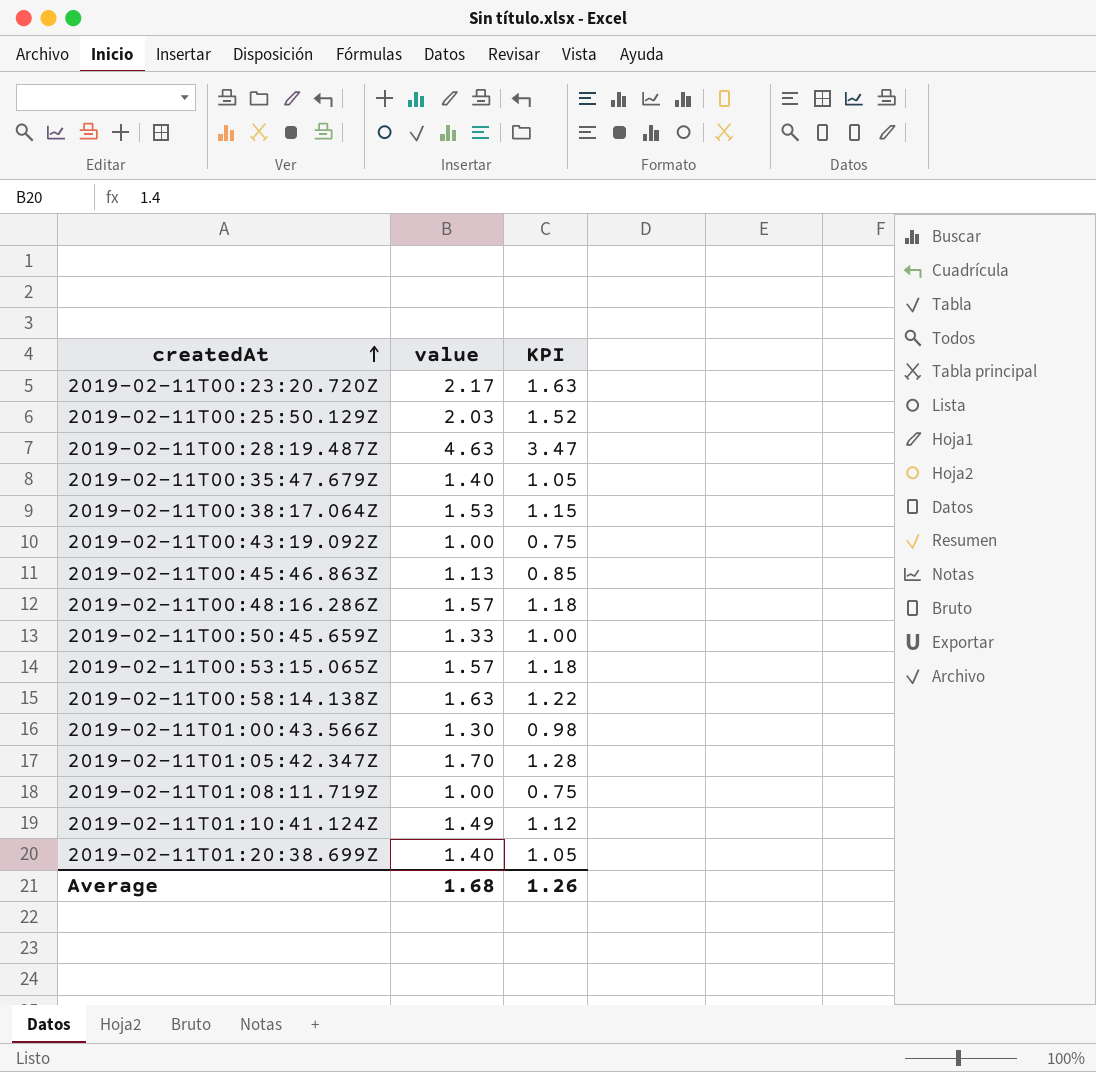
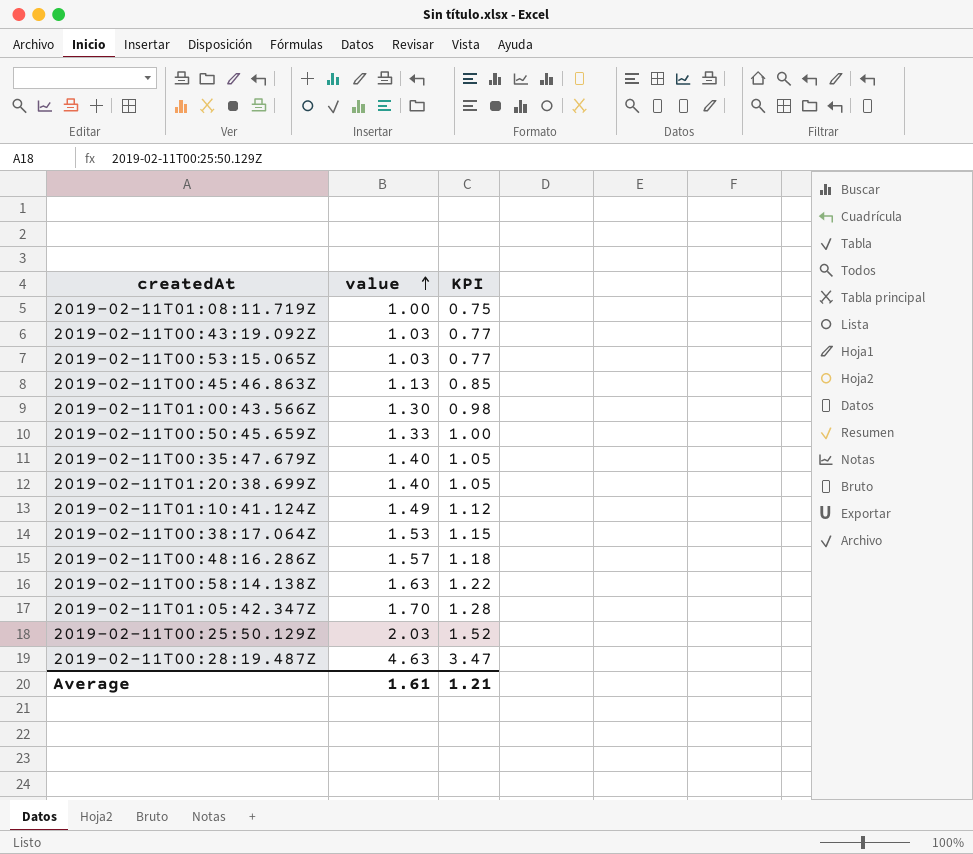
row order: createdAt ascending -> value ascending
row 2019-02-11T00:23:20.720Z: 2.17 | 1.63 -> none
2019-02-11T00:43:19.092Z | value: 1.00 -> 1.03
2019-02-11T00:43:19.092Z | KPI: 0.75 -> 0.77
2019-02-11T00:53:15.065Z | value: 1.57 -> 1.03
2019-02-11T00:53:15.065Z | KPI: 1.18 -> 0.77
Average | value: 1.68 -> 1.61
Average | KPI: 1.26 -> 1.21

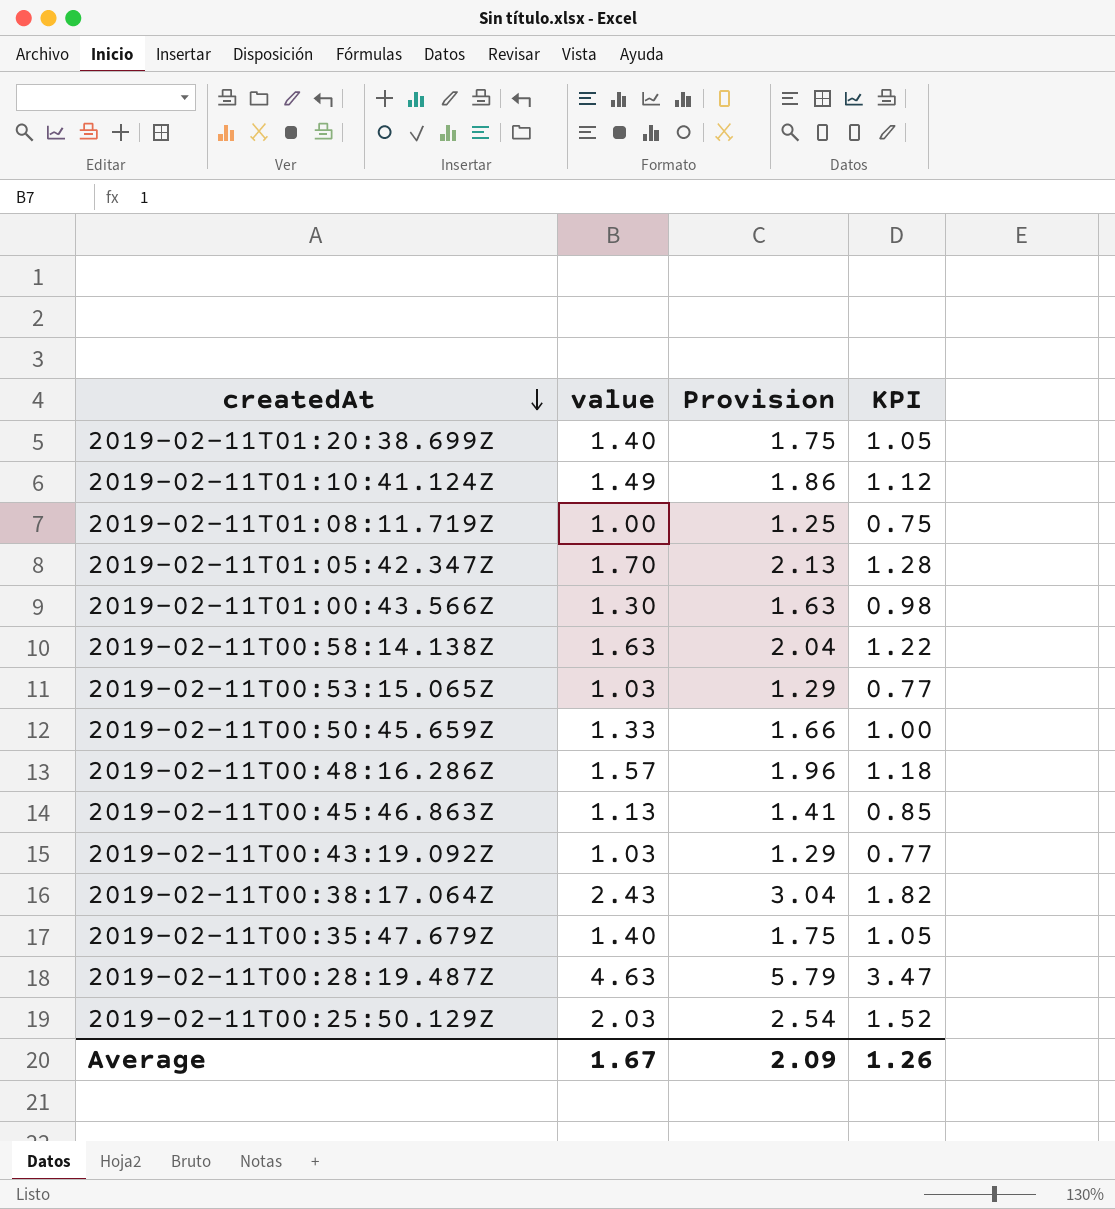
row order: value ascending -> createdAt descending
column Provision | formula: none -> [value] * 1.25
2019-02-11T00:38:17.064Z | value: 1.53 -> 2.43
2019-02-11T00:38:17.064Z | KPI: 1.15 -> 1.82
Average | value: 1.61 -> 1.67
Average | KPI: 1.21 -> 1.26

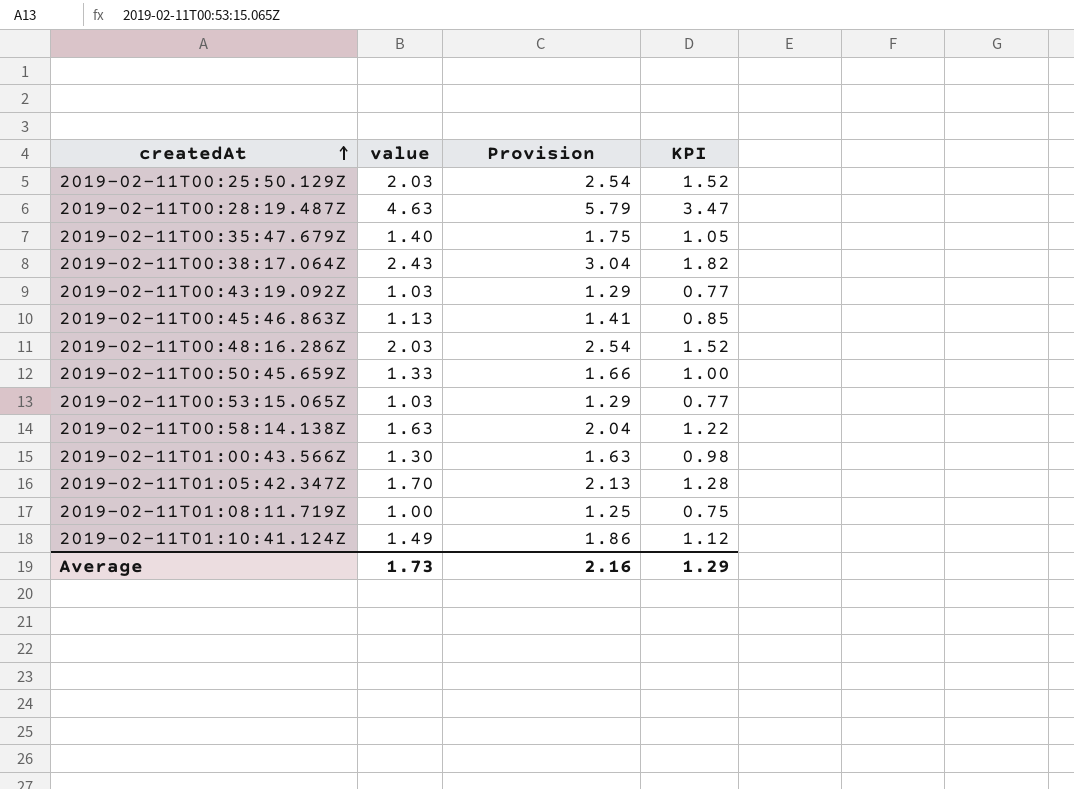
row order: createdAt descending -> createdAt ascending
row 2019-02-11T01:20:38.699Z: 1.40 | 1.75 | 1.05 -> none
2019-02-11T00:48:16.286Z | value: 1.57 -> 2.03
2019-02-11T00:48:16.286Z | Provision: 1.96 -> 2.54
2019-02-11T00:48:16.286Z | KPI: 1.18 -> 1.52
Average | value: 1.67 -> 1.73
Average | Provision: 2.09 -> 2.16
Average | KPI: 1.26 -> 1.29

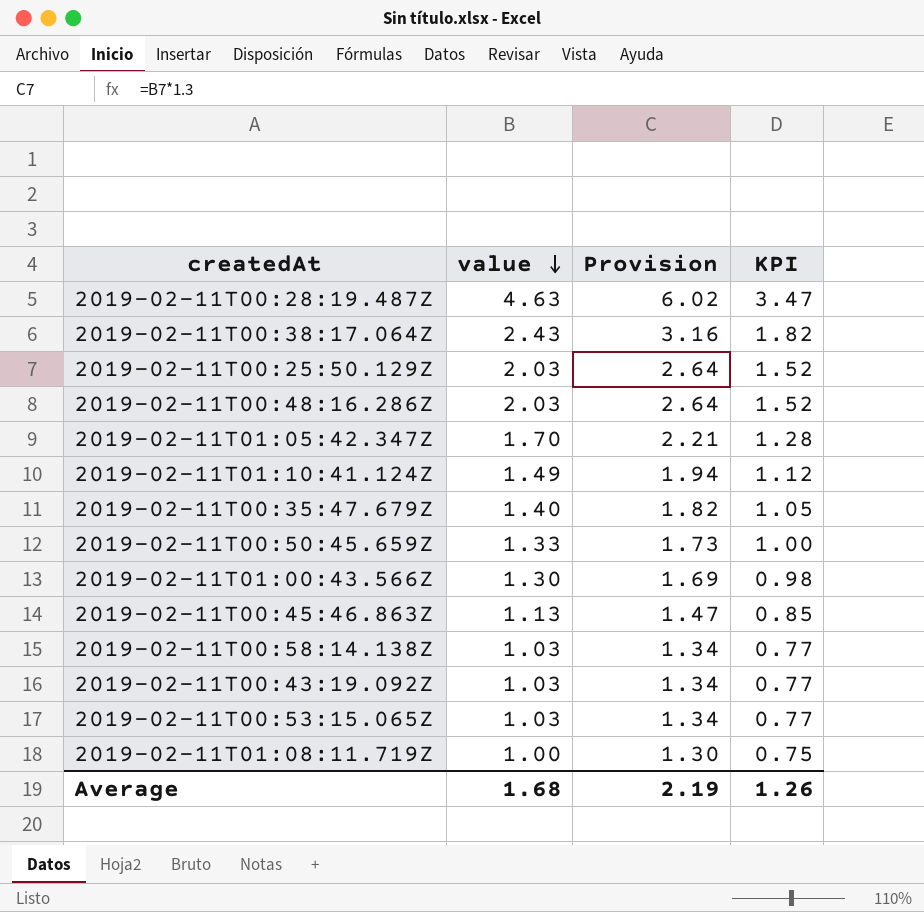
row order: createdAt ascending -> value descending
column Provision | formula: [value] * 1.25 -> [value] * 1.3
2019-02-11T00:58:14.138Z | value: 1.63 -> 1.03
2019-02-11T00:58:14.138Z | KPI: 1.22 -> 0.77
Average | value: 1.73 -> 1.68
Average | Provision: 2.16 -> 2.19
Average | KPI: 1.29 -> 1.26

